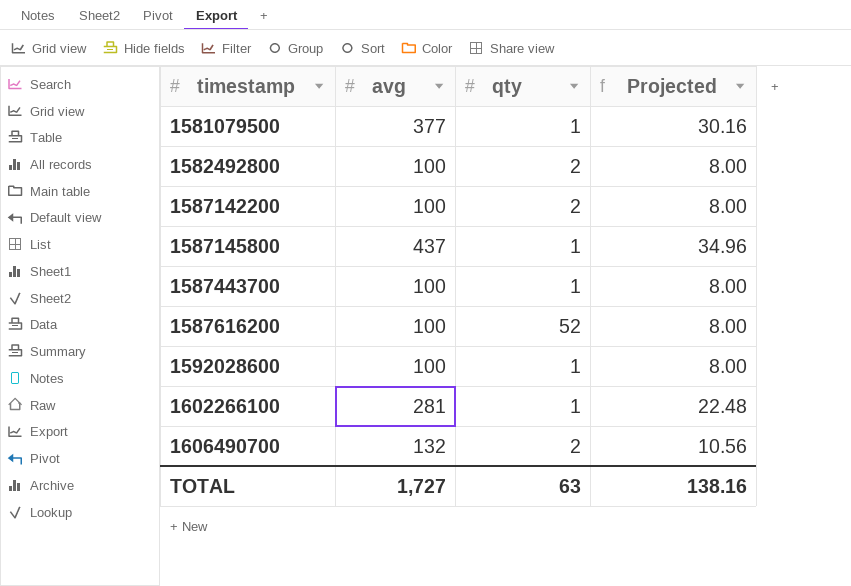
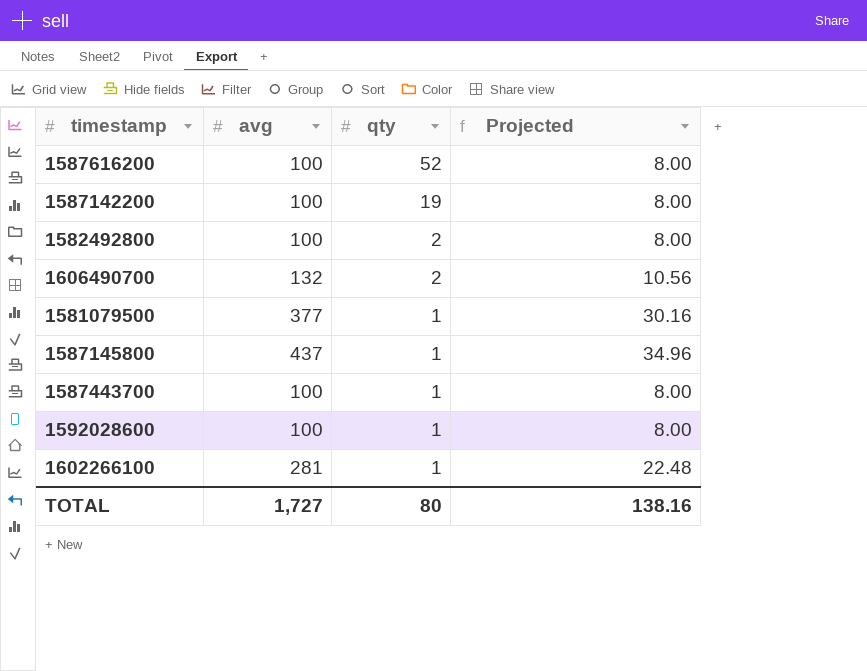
row order: timestamp ascending -> qty descending
1587142200 | qty: 2 -> 19
TOTAL | qty: 63 -> 80

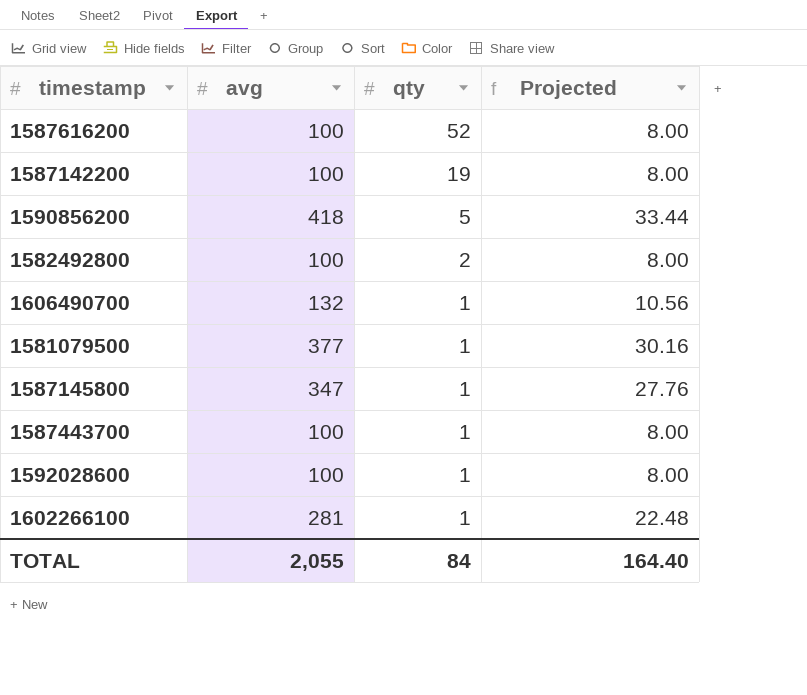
row 1590856200: none -> 418 | 5 | 33.44
1606490700 | qty: 2 -> 1
1587145800 | avg: 437 -> 347
1587145800 | Projected: 34.96 -> 27.76
TOTAL | avg: 1,727 -> 2,055
TOTAL | qty: 80 -> 84
TOTAL | Projected: 138.16 -> 164.40

